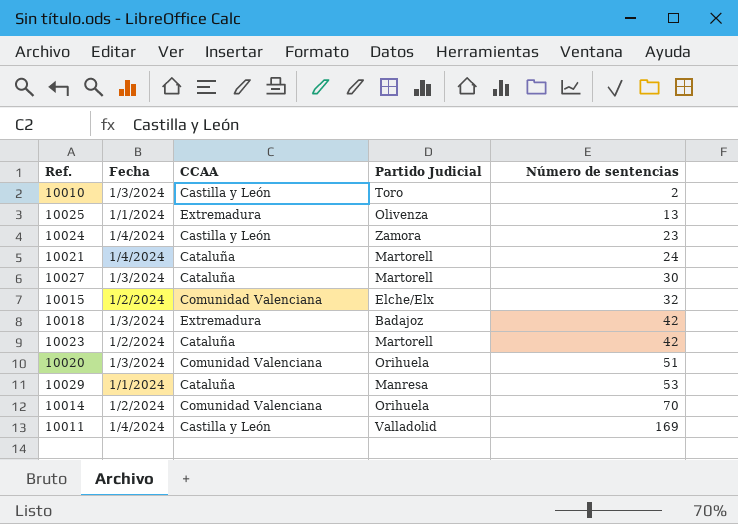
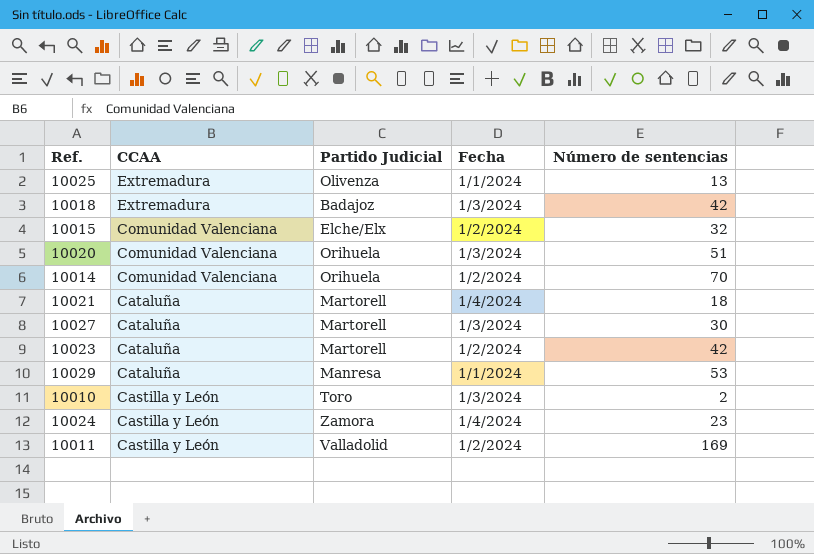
row order: Número de sentencias ascending -> CCAA descending
column Fecha | position: 2 -> 4
10021 | Número de sentencias: 24 -> 18
10011 | Fecha: 1/4/2024 -> 1/2/2024

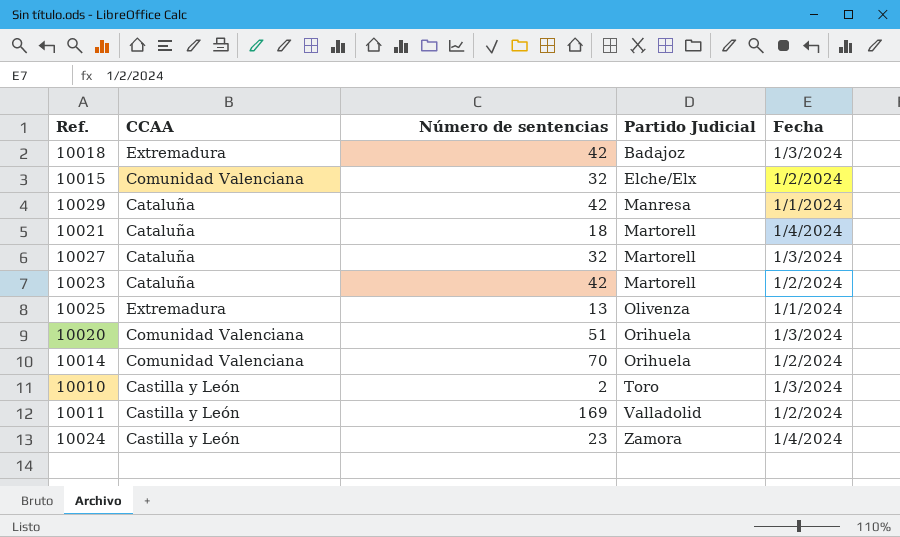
row order: CCAA descending -> Partido Judicial ascending
column Número de sentencias | position: 5 -> 3
10029 | Número de sentencias: 53 -> 42
10027 | Número de sentencias: 30 -> 32

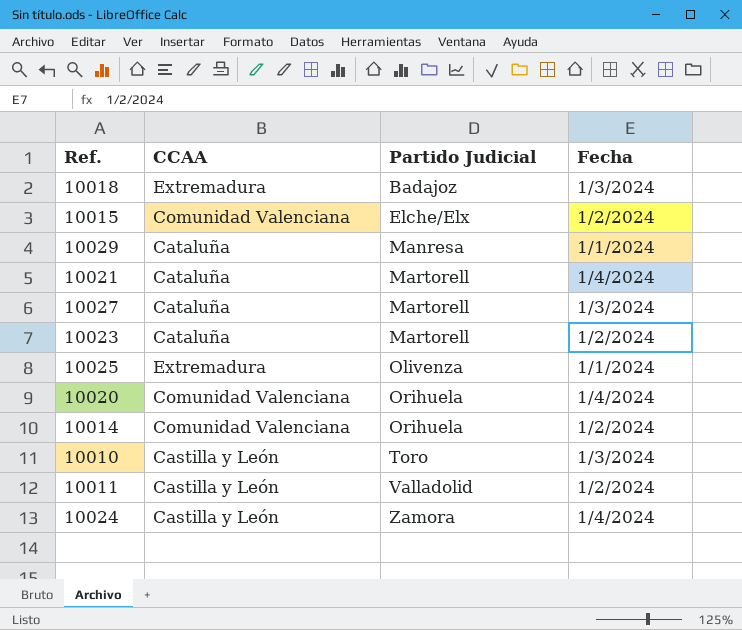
column Número de sentencias | position: 3 -> none
10020 | Fecha: 1/3/2024 -> 1/4/2024

